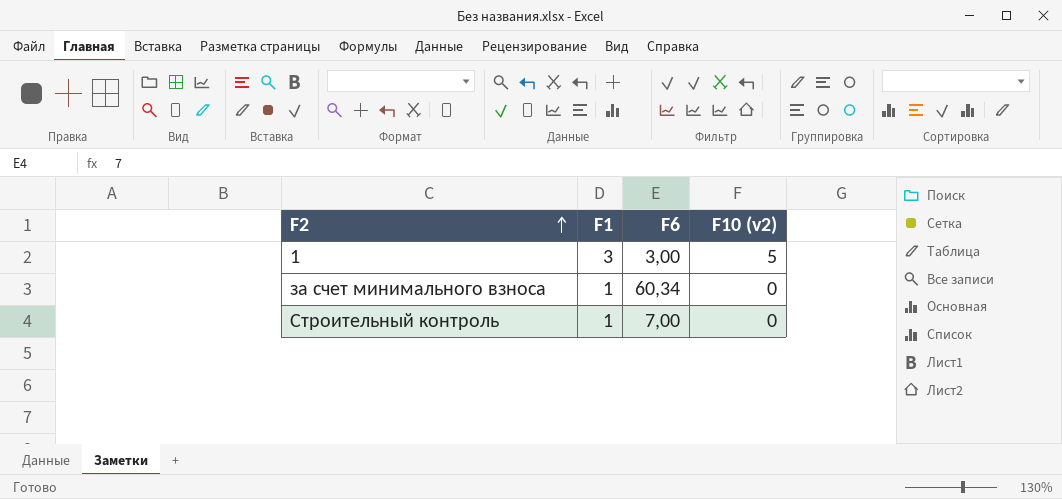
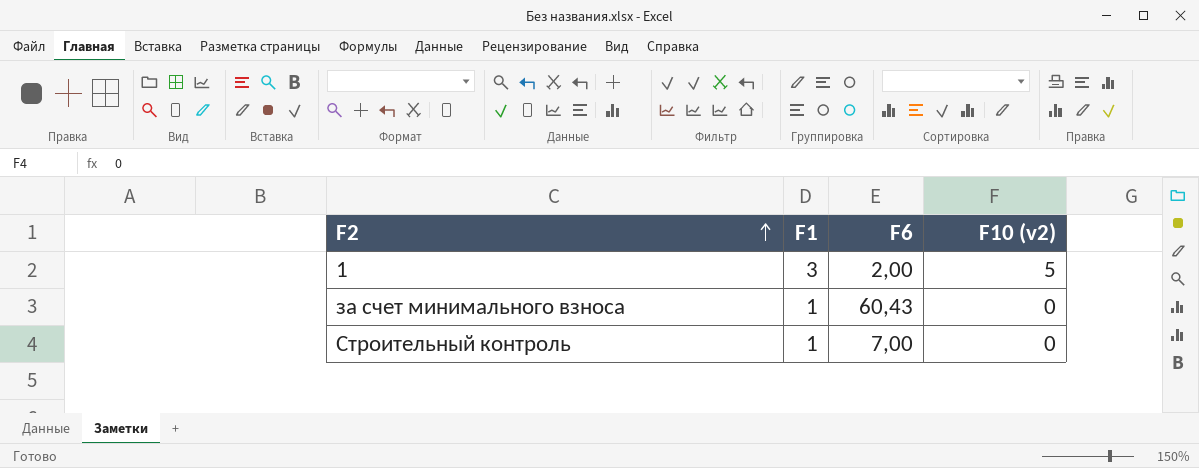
1 | F6: 3,00 -> 2,00
за счет минимального взноса | F6: 60,34 -> 60,43

